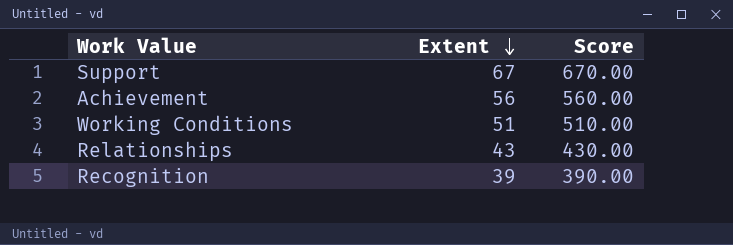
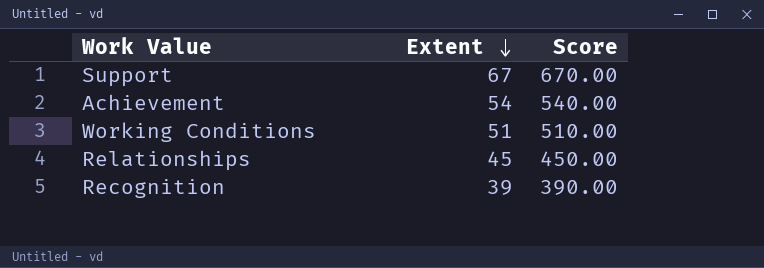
Achievement | Extent: 56 -> 54
Achievement | Score: 560.00 -> 540.00
Relationships | Extent: 43 -> 45
Relationships | Score: 430.00 -> 450.00

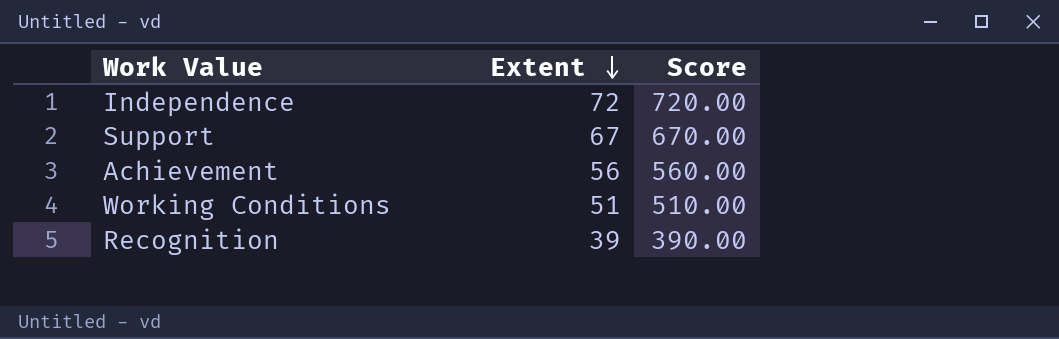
row Relationships: 45 | 450.00 -> none
row Independence: none -> 72 | 720.00
Achievement | Extent: 54 -> 56
Achievement | Score: 540.00 -> 560.00

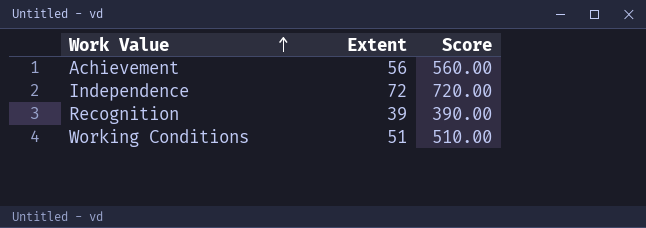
row order: Extent descending -> Work Value ascending
row Support: 67 | 670.00 -> none

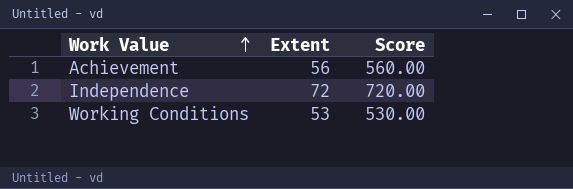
row Recognition: 39 | 390.00 -> none
Working Conditions | Extent: 51 -> 53
Working Conditions | Score: 510.00 -> 530.00

